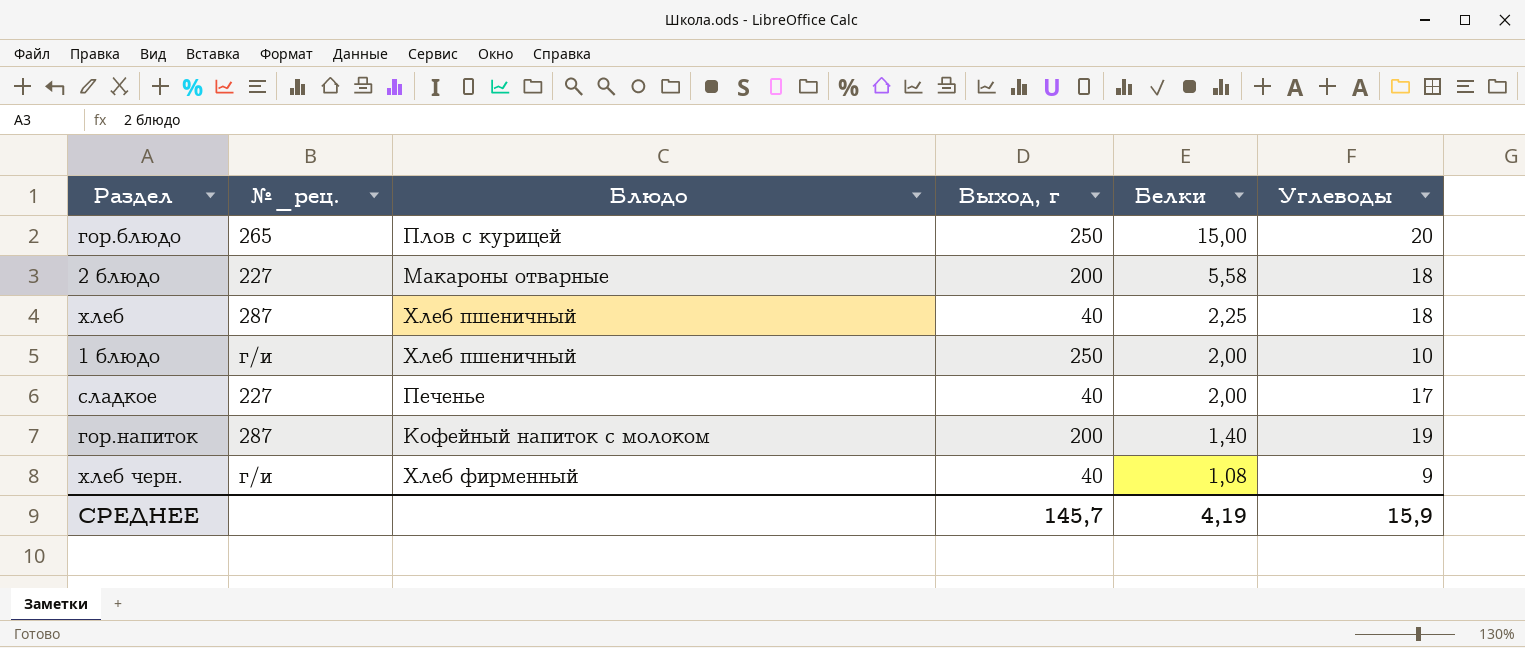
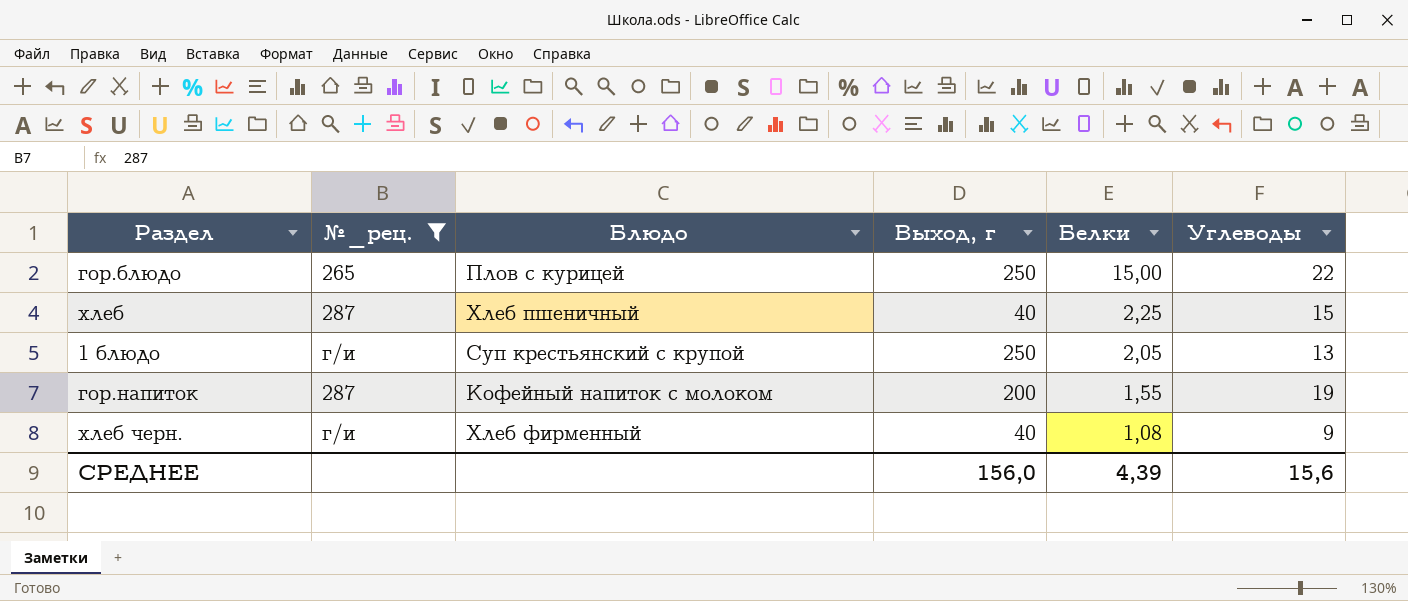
filter: none -> №_рец. != 227
гор.блюдо | Углеводы: 20 -> 22
хлеб | Углеводы: 18 -> 15
1 блюдо | Блюдо: Хлеб пшеничный -> Суп крестьянский с крупой
1 блюдо | Белки: 2,00 -> 2,05
1 блюдо | Углеводы: 10 -> 13
гор.напиток | Белки: 1,40 -> 1,55
СРЕДНЕЕ | Выход, г: 145,7 -> 156,0
СРЕДНЕЕ | Белки: 4,19 -> 4,39
СРЕДНЕЕ | Углеводы: 15,9 -> 15,6

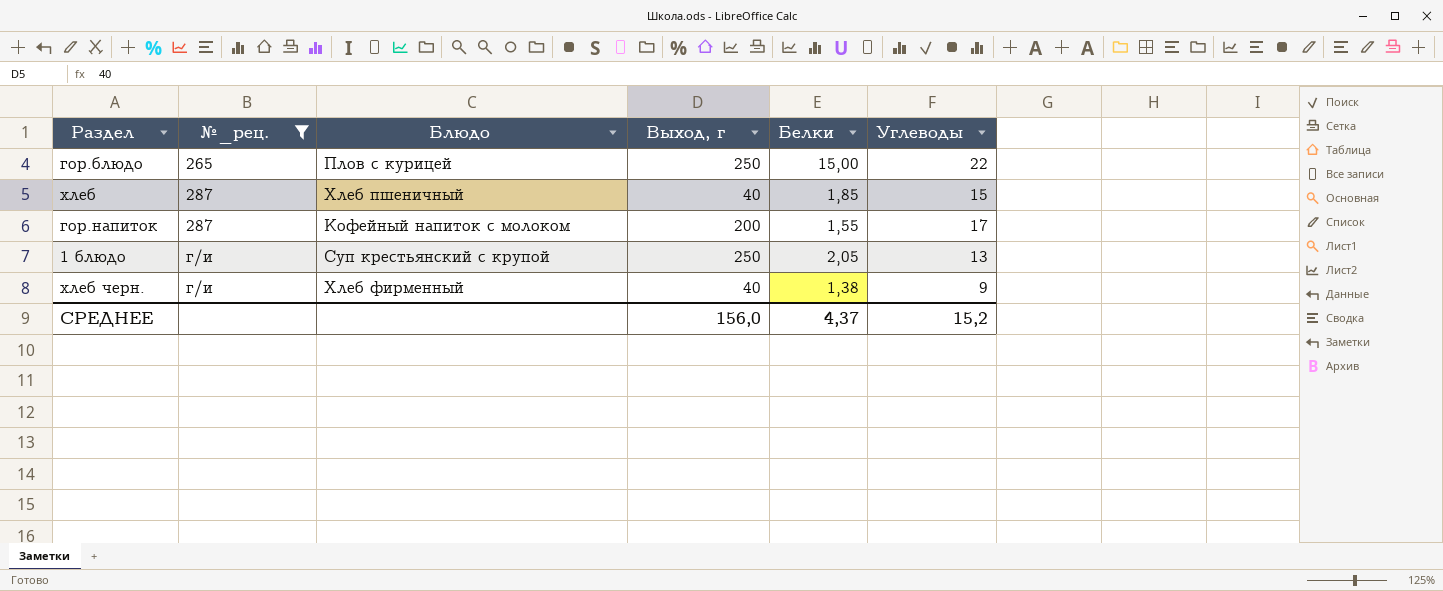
row order: Белки descending -> №_рец. ascending
хлеб | Белки: 2,25 -> 1,85
гор.напиток | Углеводы: 19 -> 17
хлеб черн. | Белки: 1,08 -> 1,38
СРЕДНЕЕ | Белки: 4,39 -> 4,37
СРЕДНЕЕ | Углеводы: 15,6 -> 15,2

